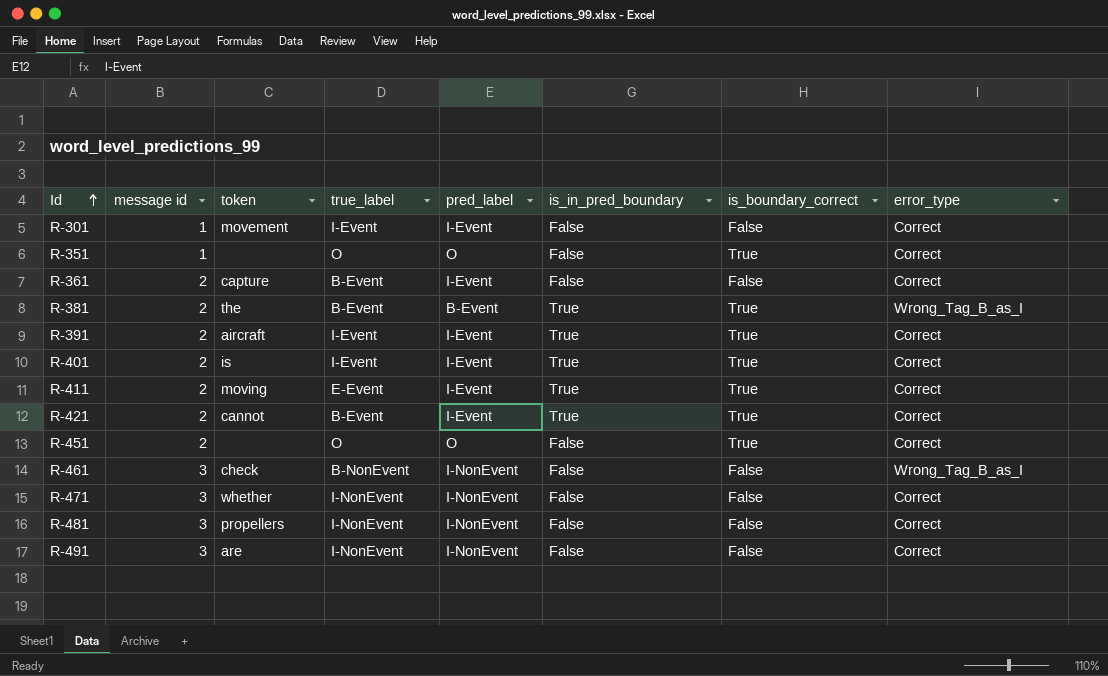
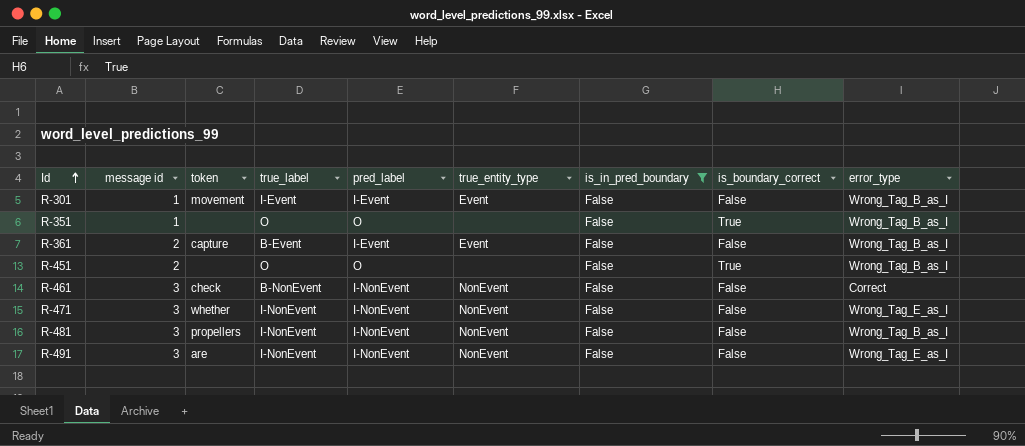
filter: none -> is_in_pred_boundary = False
column true_entity_type | position: none -> 6
R-301 | error_type: Correct -> Wrong_Tag_B_as_I
R-351 | error_type: Correct -> Wrong_Tag_B_as_I
R-361 | error_type: Correct -> Wrong_Tag_B_as_I
R-451 | error_type: Correct -> Wrong_Tag_B_as_I
R-461 | error_type: Wrong_Tag_B_as_I -> Correct
R-471 | error_type: Correct -> Wrong_Tag_E_as_I
R-481 | error_type: Correct -> Wrong_Tag_B_as_I
R-491 | error_type: Correct -> Wrong_Tag_E_as_I

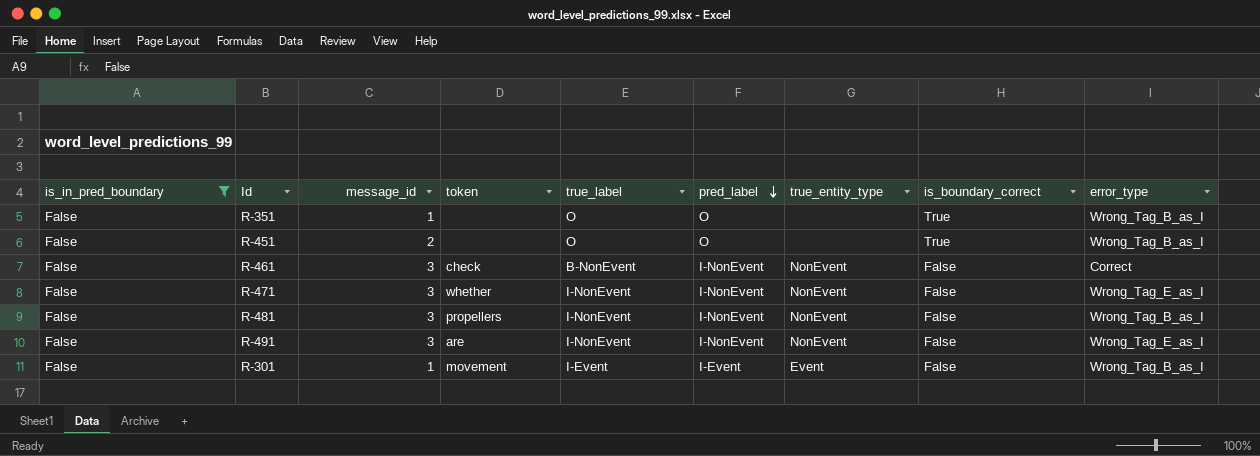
row order: Id ascending -> pred_label descending
column is_in_pred_boundary | position: 7 -> 1
column name: message id -> message_id
row R-361: 2 | capture | B-Event | I-Event | Event | False | False | Wrong_Tag_B_as_I -> none

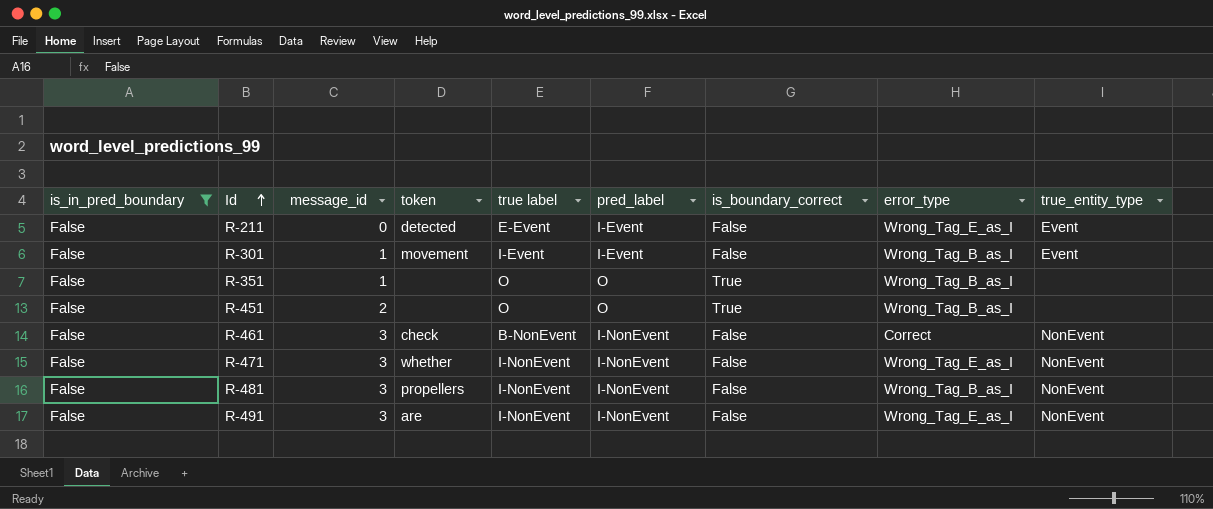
row order: pred_label descending -> Id ascending
column name: true_label -> true label
column true_entity_type | position: 7 -> 9
row R-211: none -> False | 0 | detected | E-Event | I-Event | False | Wrong_Tag_E_as_I | Event

